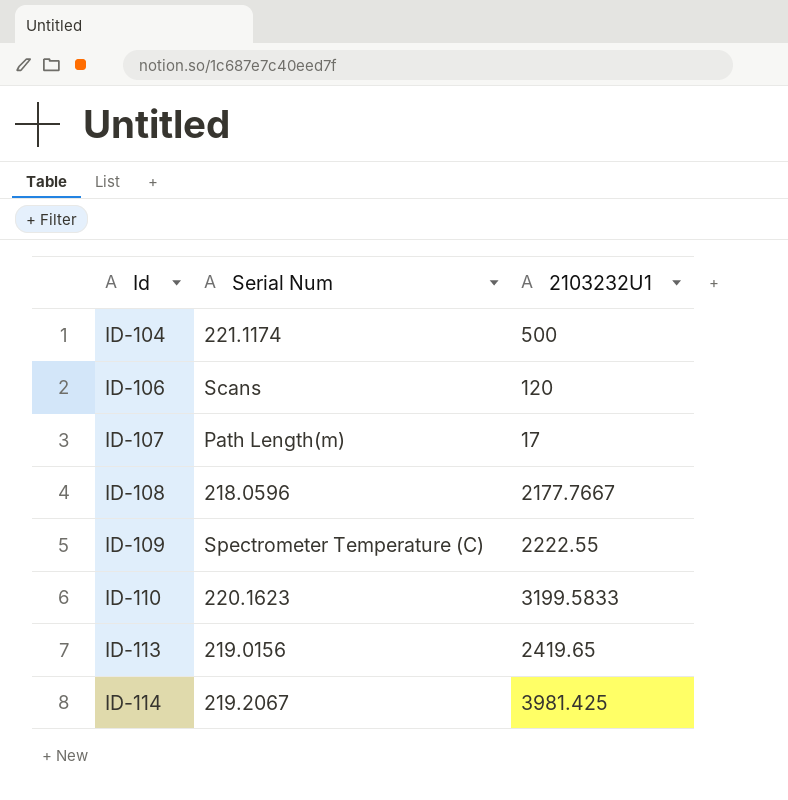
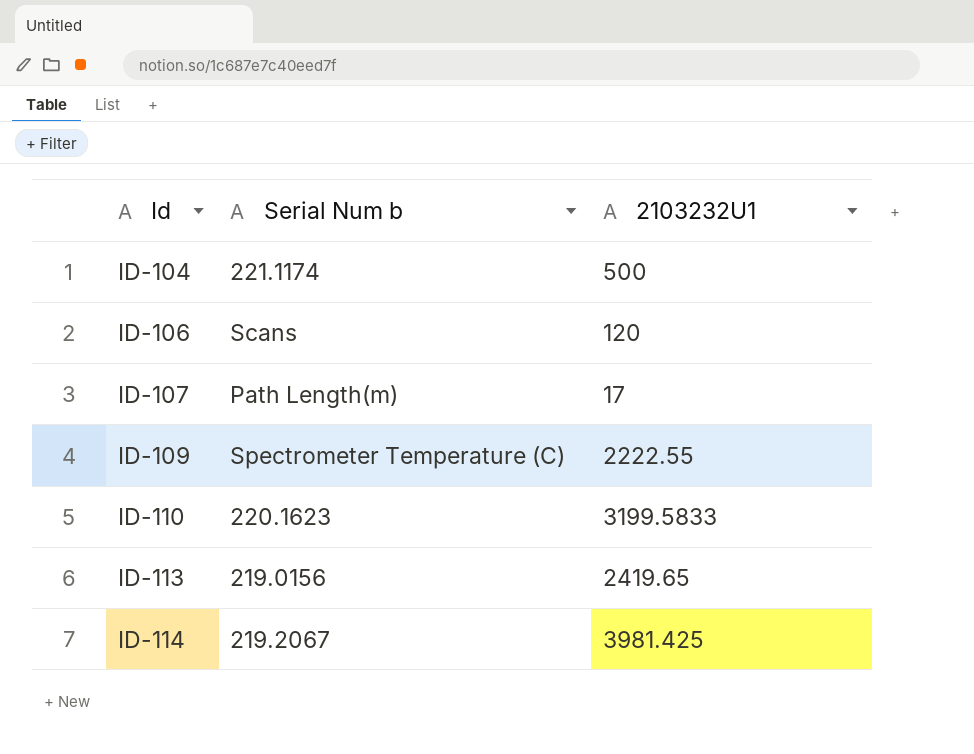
column name: Serial Num -> Serial Num b
row ID-108: 218.0596 | 2177.7667 -> none

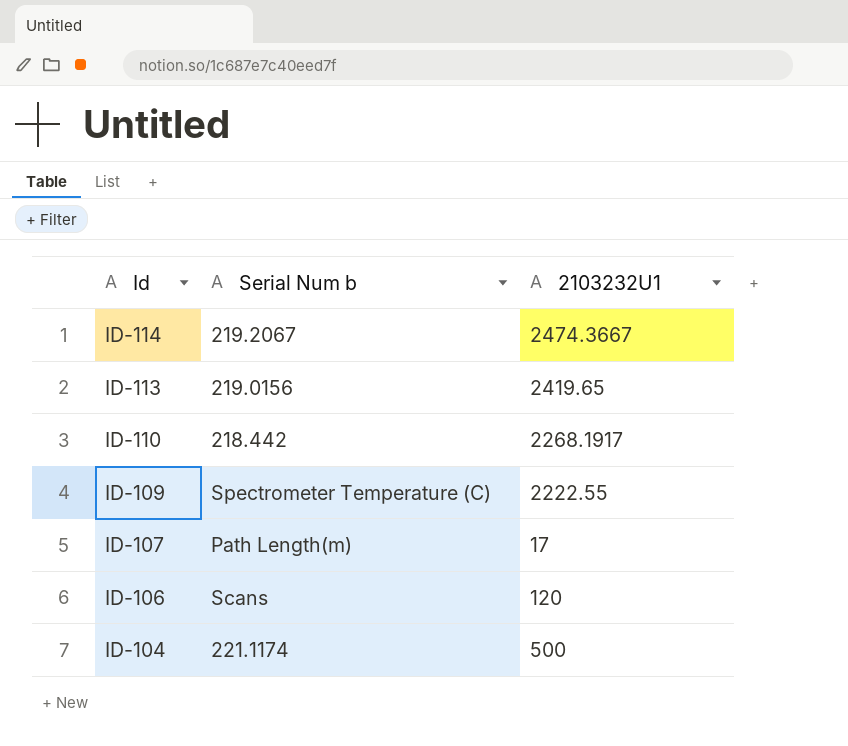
row order: Id ascending -> Id descending
ID-114 | 2103232U1: 3981.425 -> 2474.3667
ID-110 | Serial Num b: 220.1623 -> 218.442
ID-110 | 2103232U1: 3199.5833 -> 2268.1917

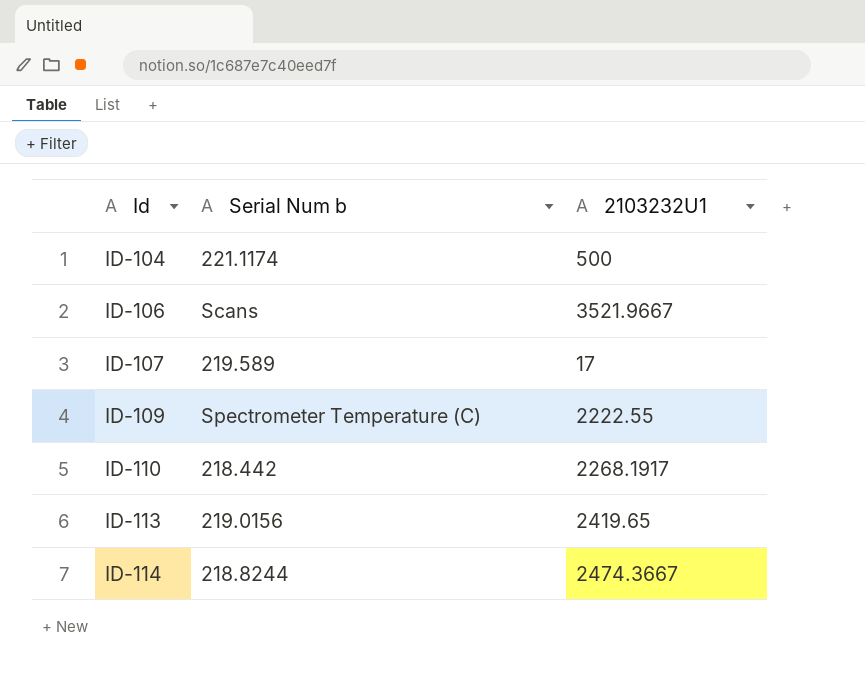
row order: Id descending -> Id ascending
ID-106 | 2103232U1: 120 -> 3521.9667
ID-107 | Serial Num b: Path Length(m) -> 219.589
ID-114 | Serial Num b: 219.2067 -> 218.8244

